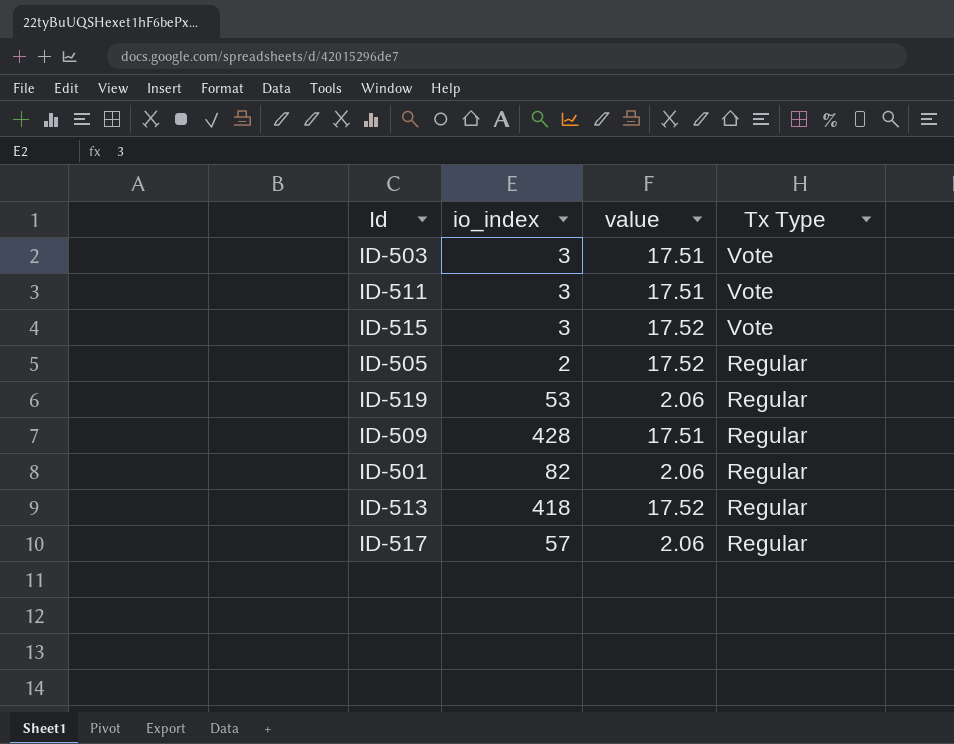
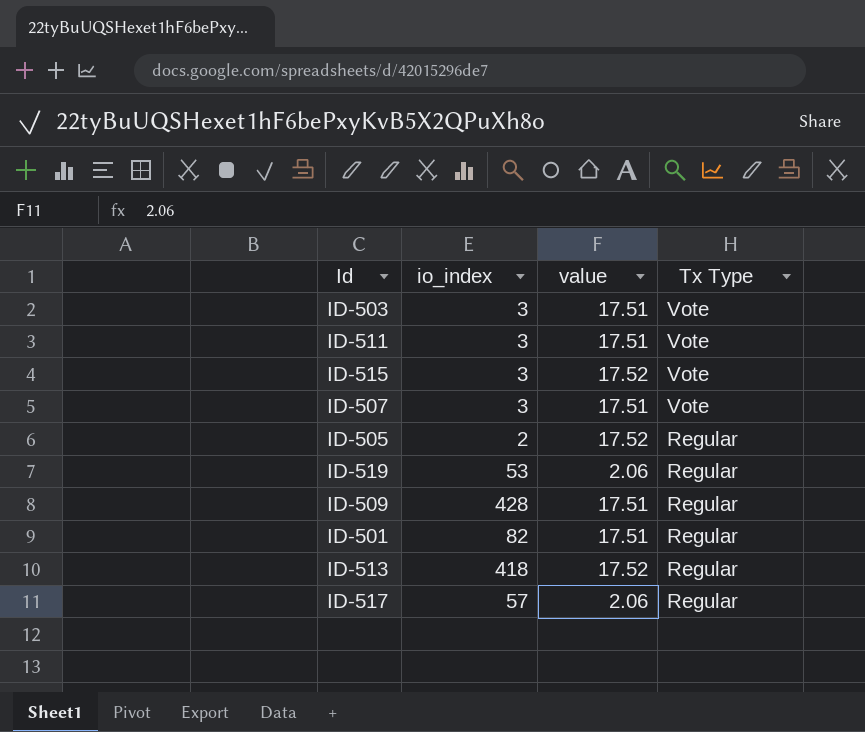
row ID-507: none -> 3 | 17.51 | Vote
ID-501 | value: 2.06 -> 17.51

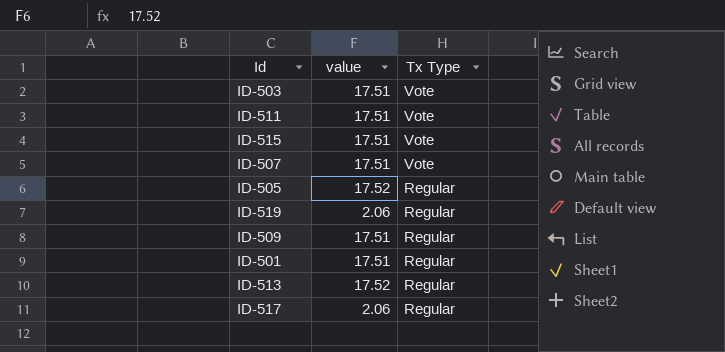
column io_index | position: 2 -> none
ID-515 | value: 17.52 -> 17.51

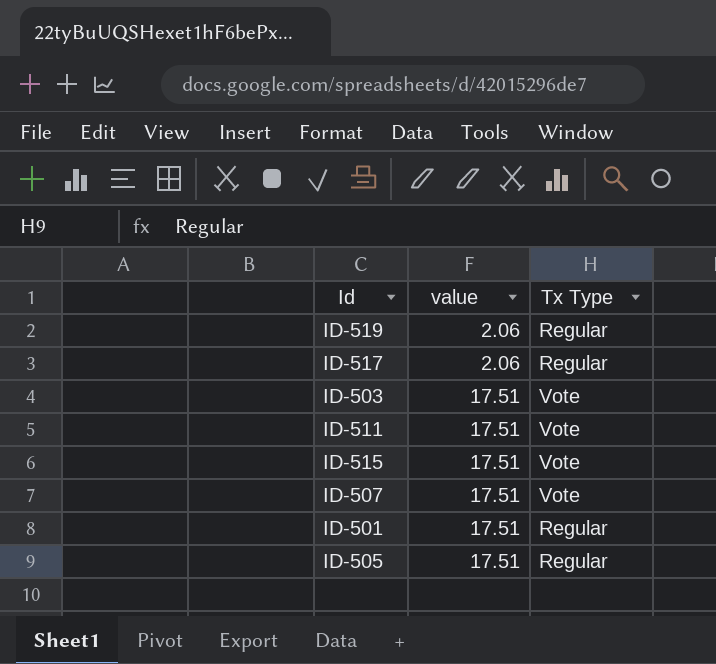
row order: Tx Type descending -> value ascending
row ID-509: 17.51 | Regular -> none
row ID-513: 17.52 | Regular -> none
ID-505 | value: 17.52 -> 17.51

